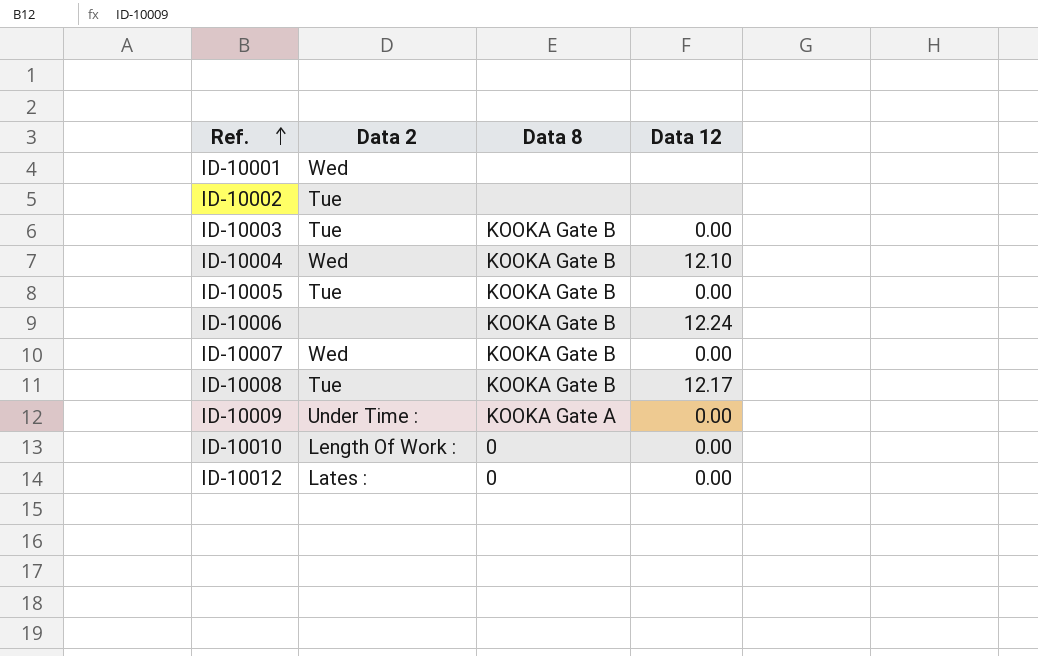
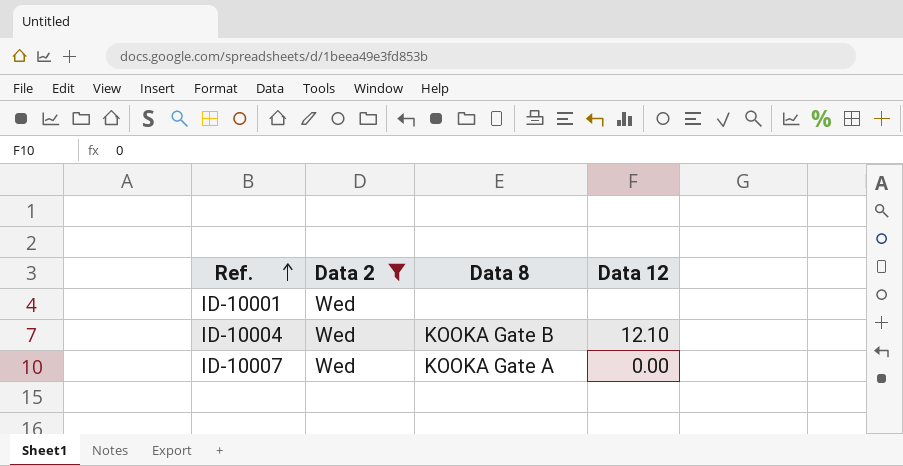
filter: none -> Data 2 = Wed
ID-10007 | Data 8: KOOKA Gate B -> KOOKA Gate A

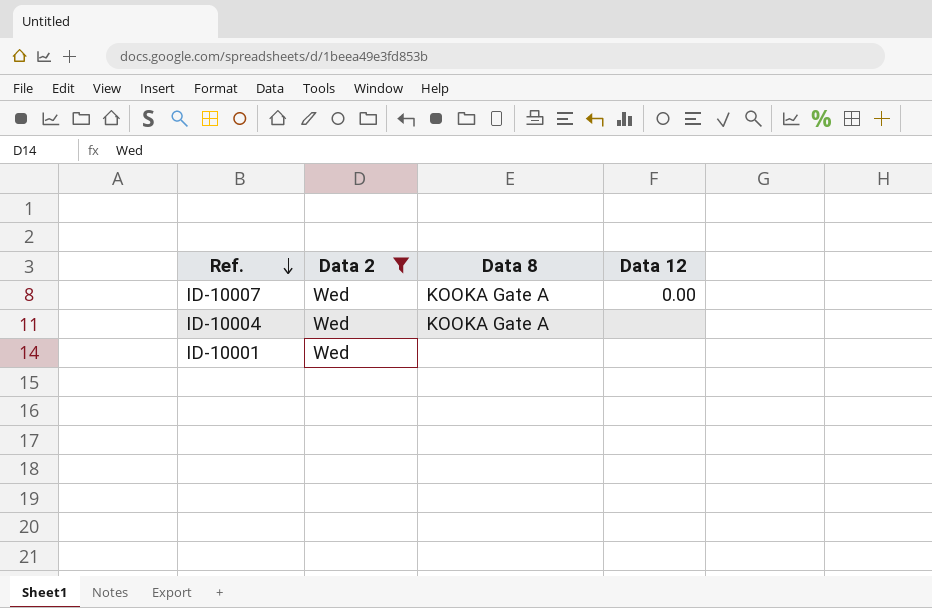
row order: Ref. ascending -> Ref. descending
ID-10004 | Data 8: KOOKA Gate B -> KOOKA Gate A
ID-10004 | Data 12: 12.10 -> none

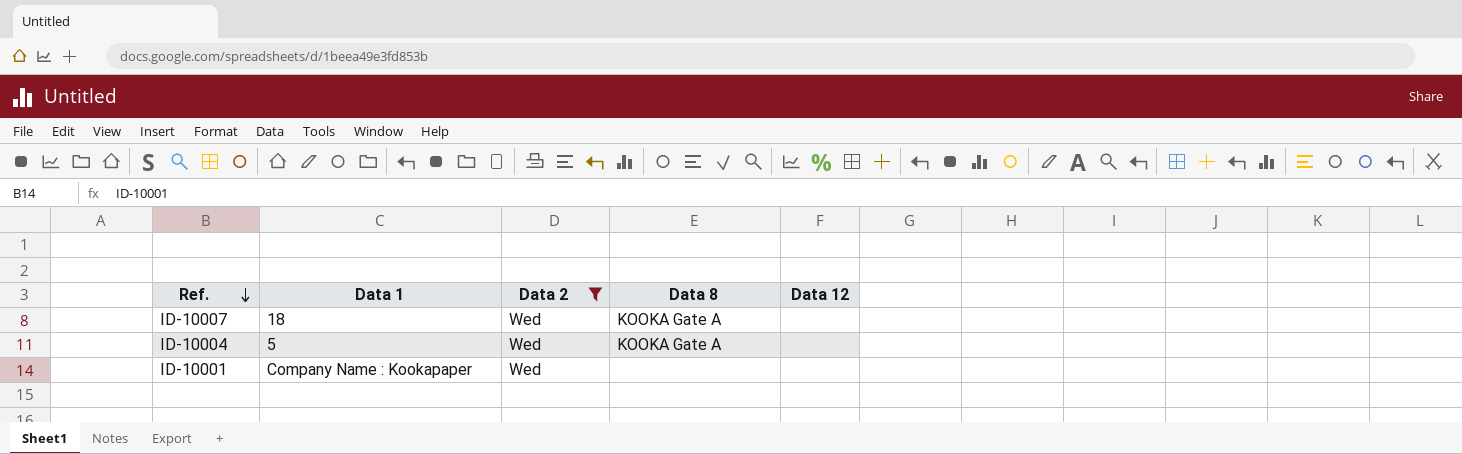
column Data 1 | position: none -> 2
ID-10007 | Data 12: 0.00 -> none

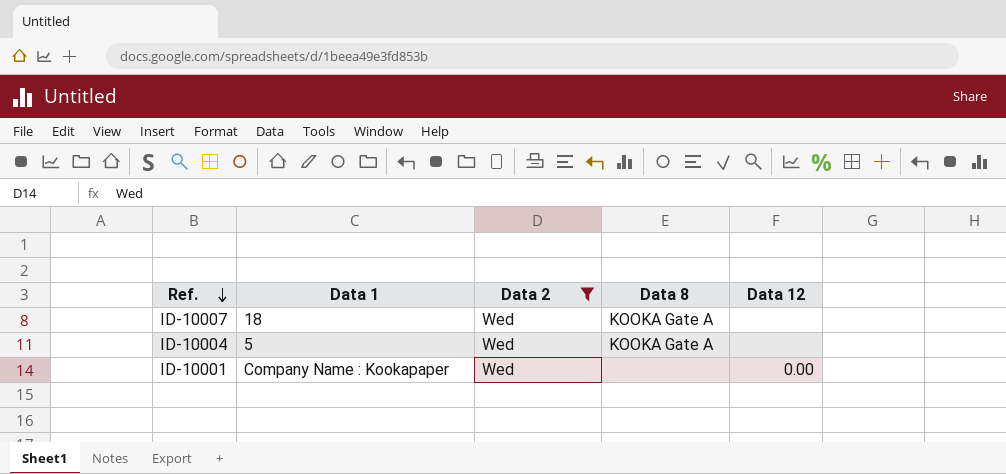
ID-10001 | Data 12: none -> 0.00

